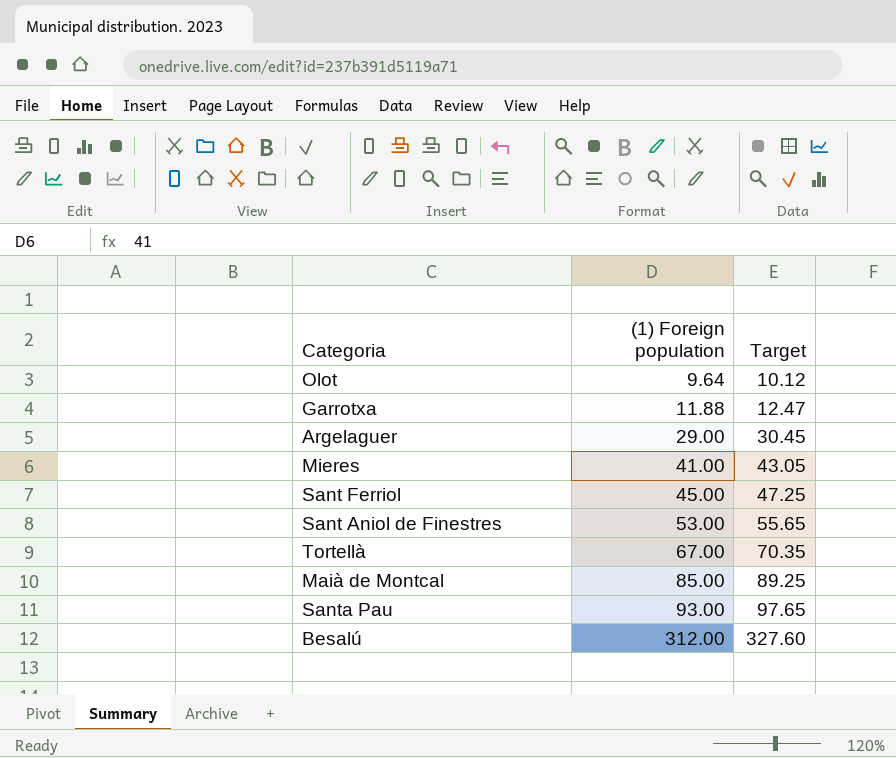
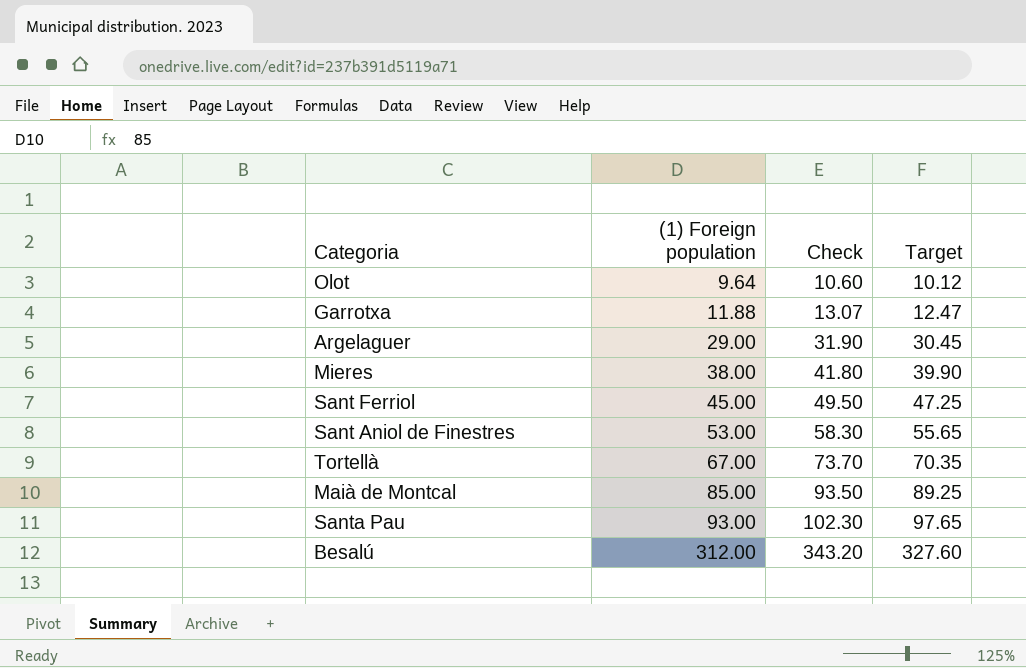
column Check | formula: none -> [(1) Foreign population] * 1.1
Mieres | (1) Foreign population: 41.00 -> 38.00
Mieres | Target: 43.05 -> 39.90

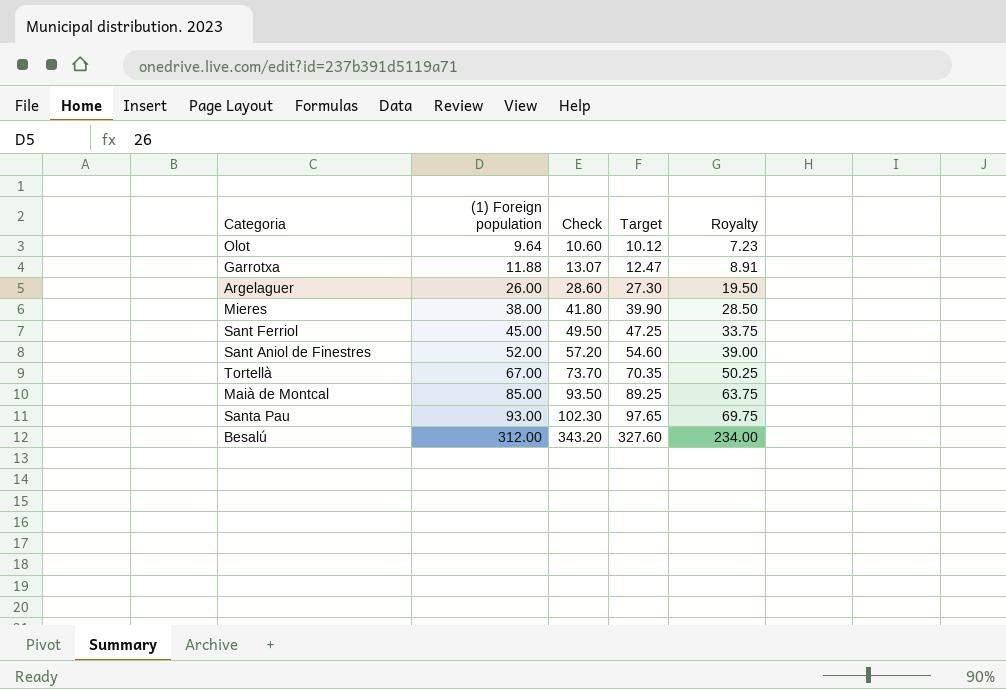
column Royalty | formula: none -> [(1) Foreign population] * 0.75
Argelaguer | (1) Foreign population: 29.00 -> 26.00
Argelaguer | Check: 31.90 -> 28.60
Argelaguer | Target: 30.45 -> 27.30
Sant Aniol de Finestres | (1) Foreign population: 53.00 -> 52.00
Sant Aniol de Finestres | Check: 58.30 -> 57.20
Sant Aniol de Finestres | Target: 55.65 -> 54.60

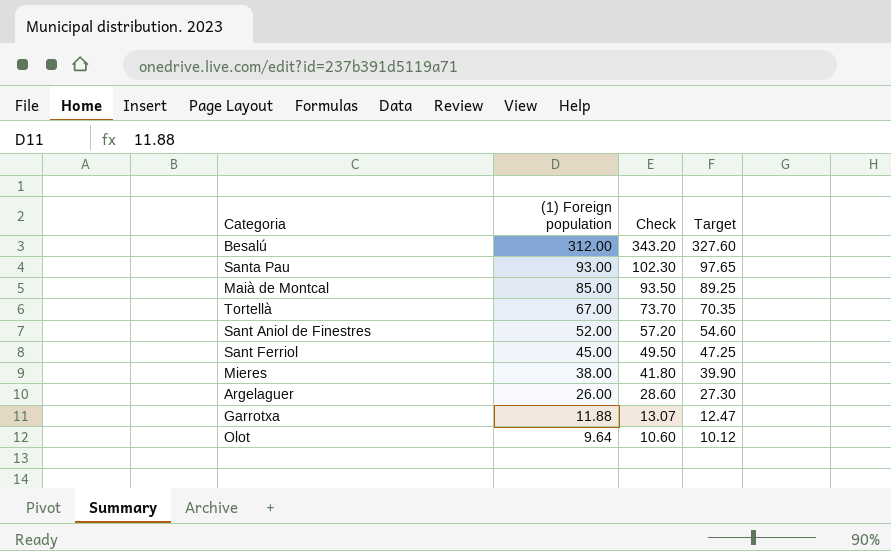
row order: (1) Foreign population ascending -> (1) Foreign population descending
column Royalty | formula: [(1) Foreign population] * 0.75 -> none

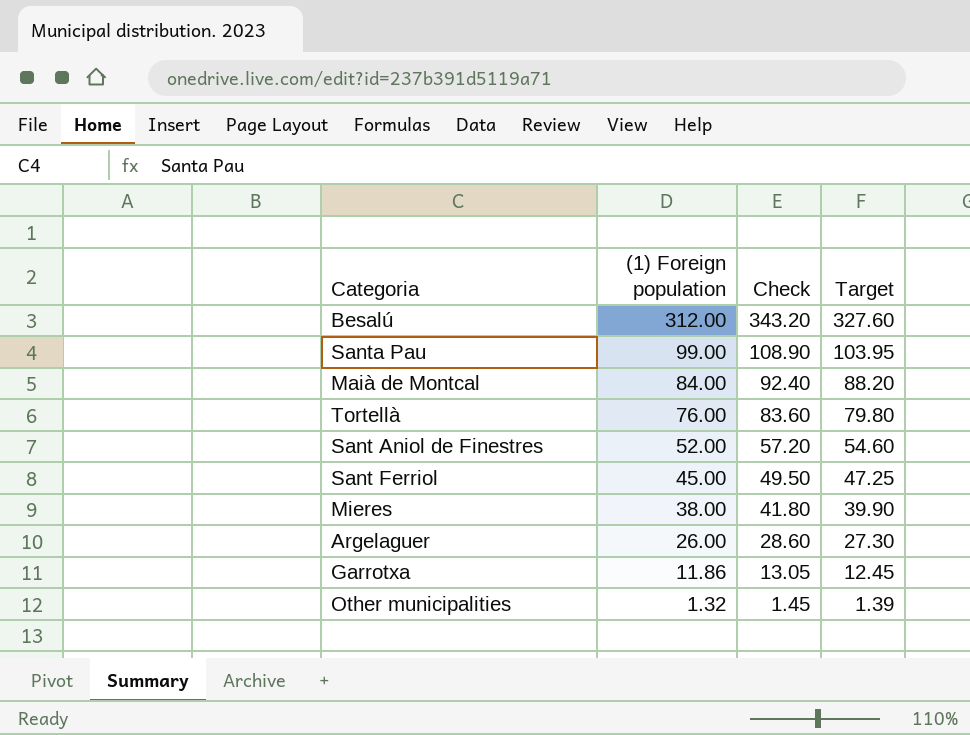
row Olot: 9.64 | 10.60 | 10.12 -> none
Santa Pau | (1) Foreign population: 93.00 -> 99.00
Santa Pau | Check: 102.30 -> 108.90
Santa Pau | Target: 97.65 -> 103.95
Maià de Montcal | (1) Foreign population: 85.00 -> 84.00
Maià de Montcal | Check: 93.50 -> 92.40
Maià de Montcal | Target: 89.25 -> 88.20
Tortellà | (1) Foreign population: 67.00 -> 76.00
Tortellà | Check: 73.70 -> 83.60
Tortellà | Target: 70.35 -> 79.80
Garrotxa | (1) Foreign population: 11.88 -> 11.86
Garrotxa | Check: 13.07 -> 13.05
Garrotxa | Target: 12.47 -> 12.45
row Other municipalities: none -> 1.32 | 1.45 | 1.39

